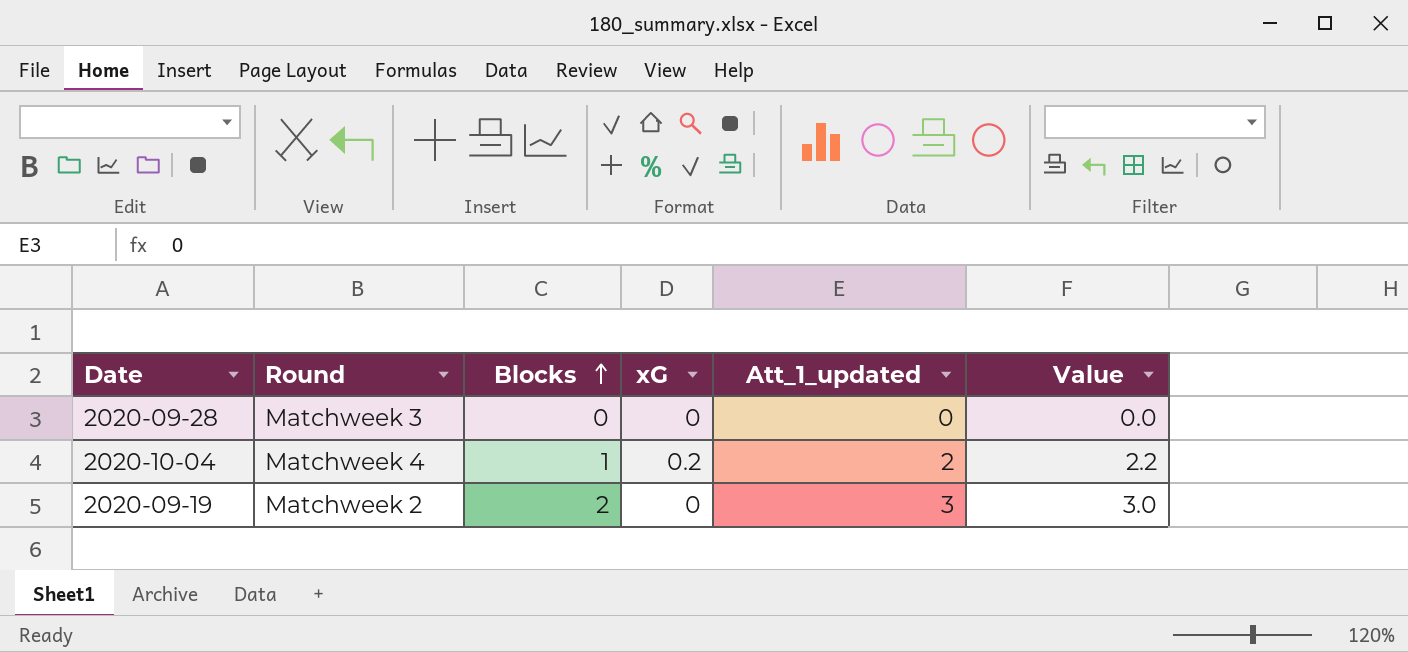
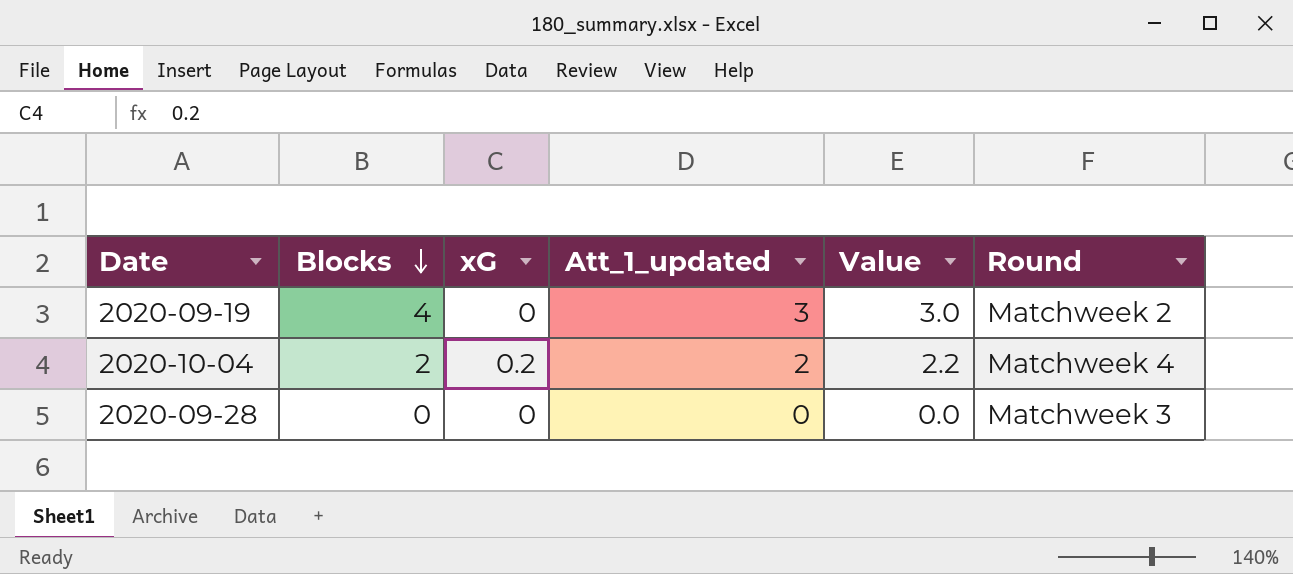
row order: Blocks ascending -> Blocks descending
column Round | position: 2 -> 6
2020-09-19 | Blocks: 2 -> 4
2020-10-04 | Blocks: 1 -> 2

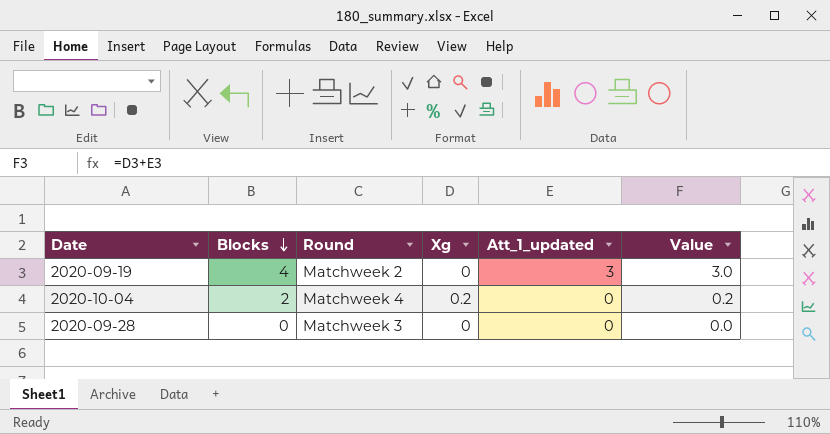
column Round | position: 6 -> 3
column name: xG -> Xg
2020-10-04 | Att_1_updated: 2 -> 0
2020-10-04 | Value: 2.2 -> 0.2

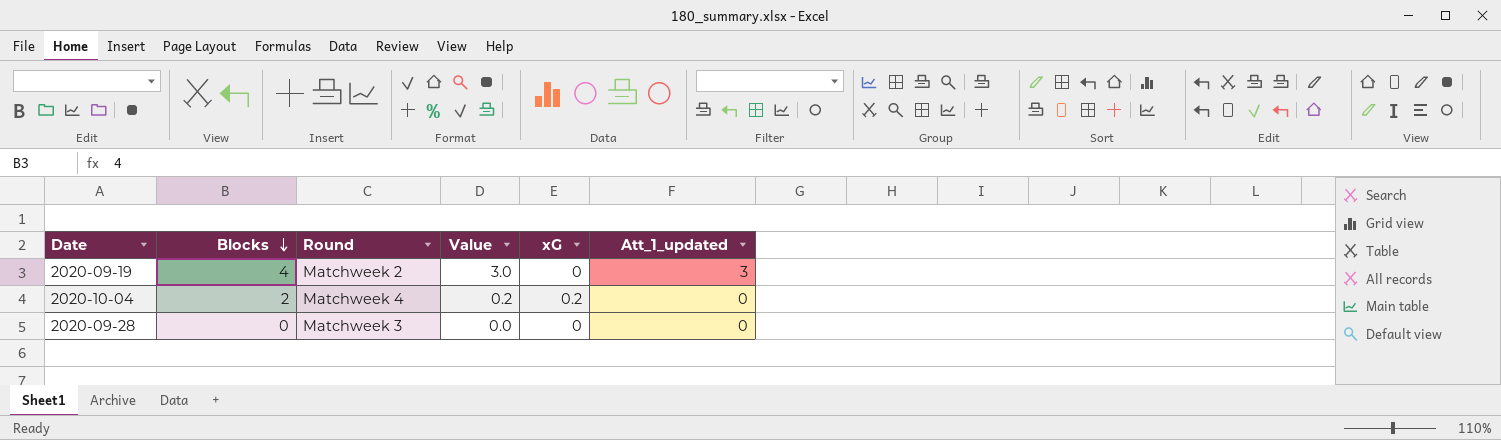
column Value | position: 6 -> 4
column name: Xg -> xG

